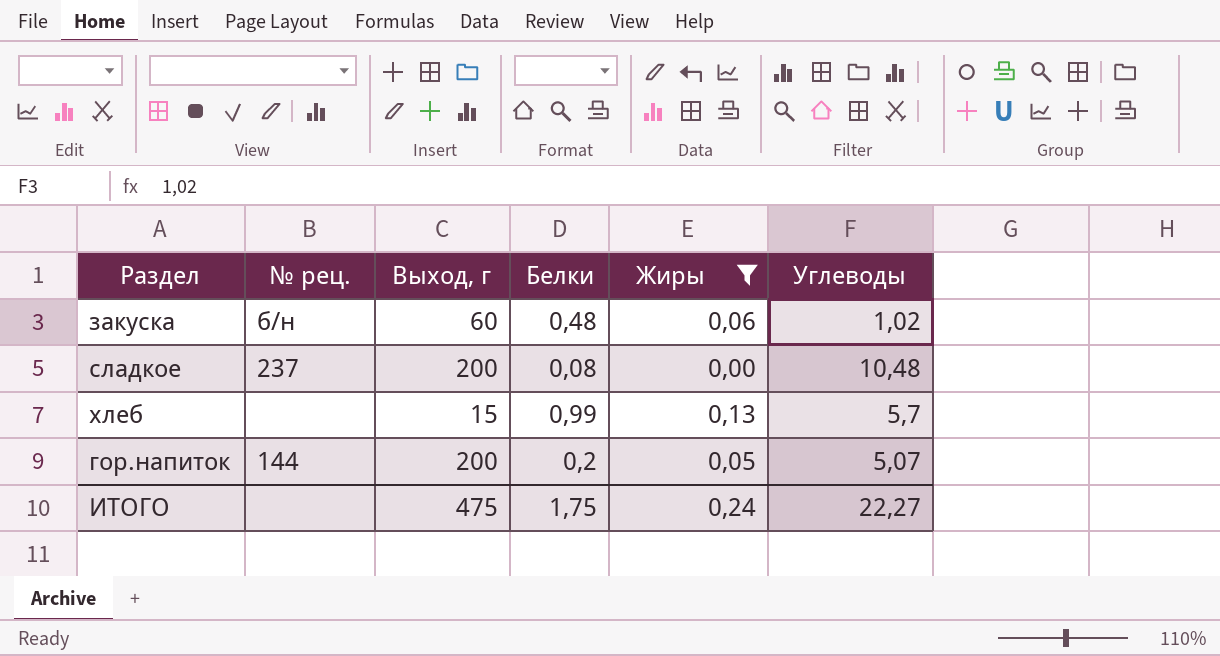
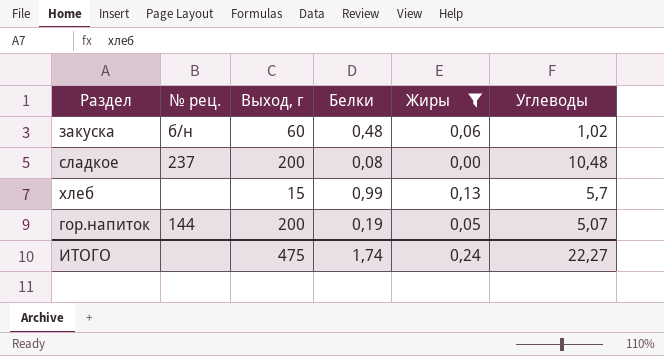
гор.напиток | Белки: 0,2 -> 0,19
ИТОГО | Белки: 1,75 -> 1,74

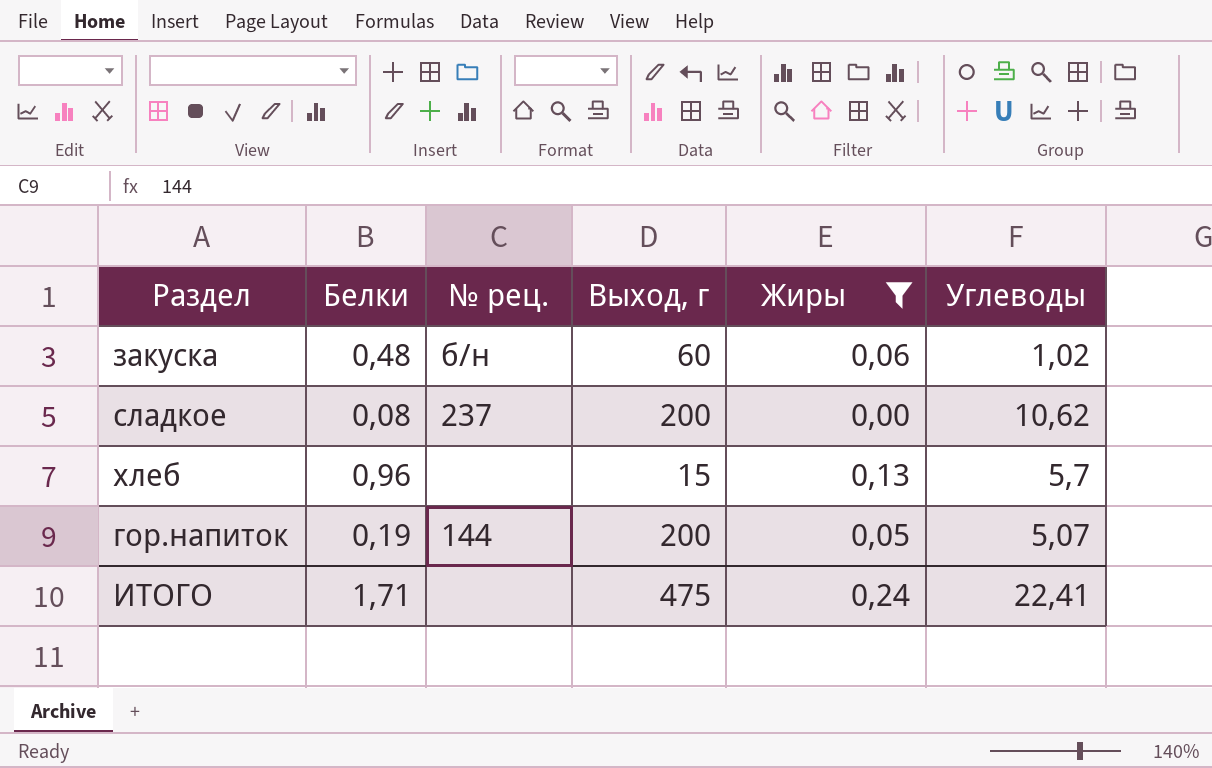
column Белки | position: 4 -> 2
сладкое | Углеводы: 10,48 -> 10,62
хлеб | Белки: 0,99 -> 0,96
ИТОГО | Белки: 1,74 -> 1,71
ИТОГО | Углеводы: 22,27 -> 22,41

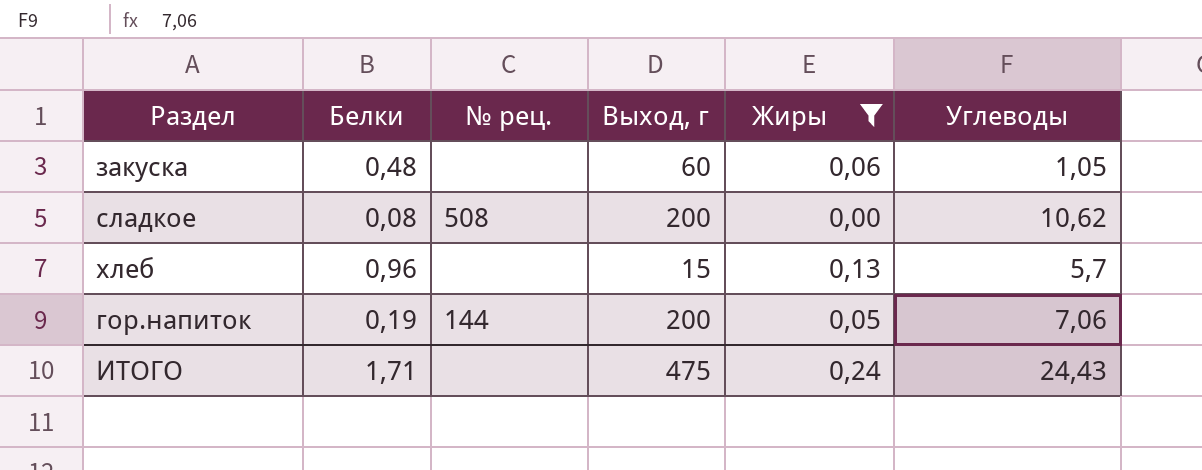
закуска | № рец.: б/н -> none
закуска | Углеводы: 1,02 -> 1,05
сладкое | № рец.: 237 -> 508
гор.напиток | Углеводы: 5,07 -> 7,06
ИТОГО | Углеводы: 22,41 -> 24,43

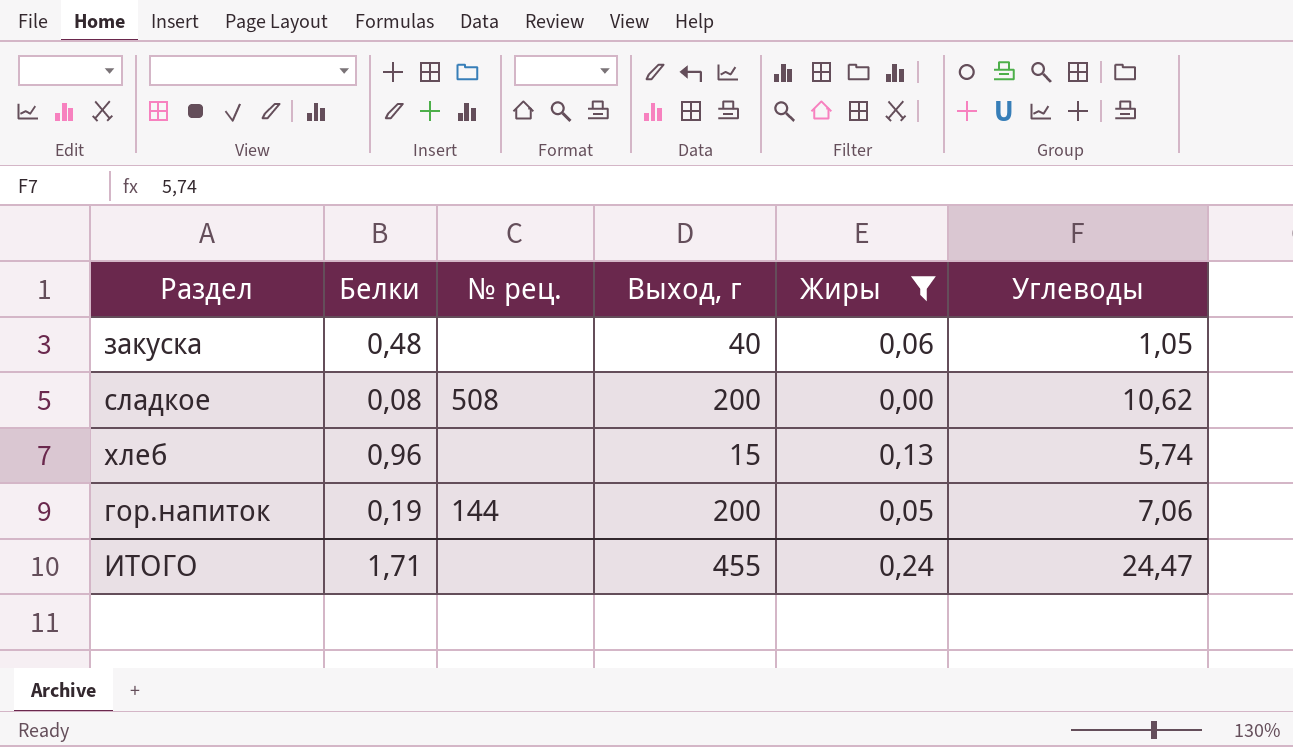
закуска | Выход, г: 60 -> 40
хлеб | Углеводы: 5,7 -> 5,74
ИТОГО | Выход, г: 475 -> 455
ИТОГО | Углеводы: 24,43 -> 24,47

